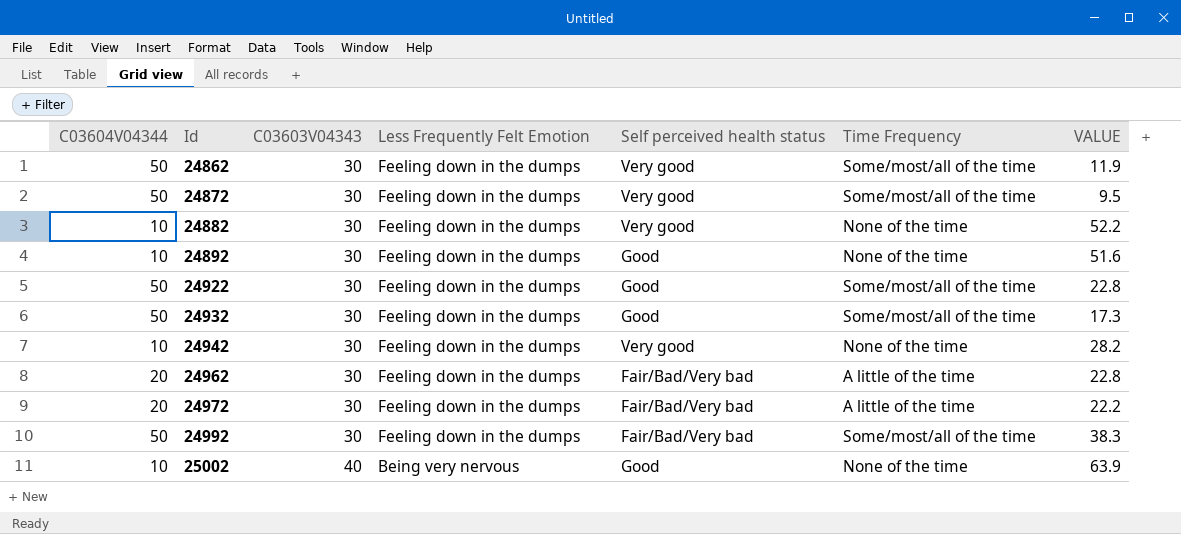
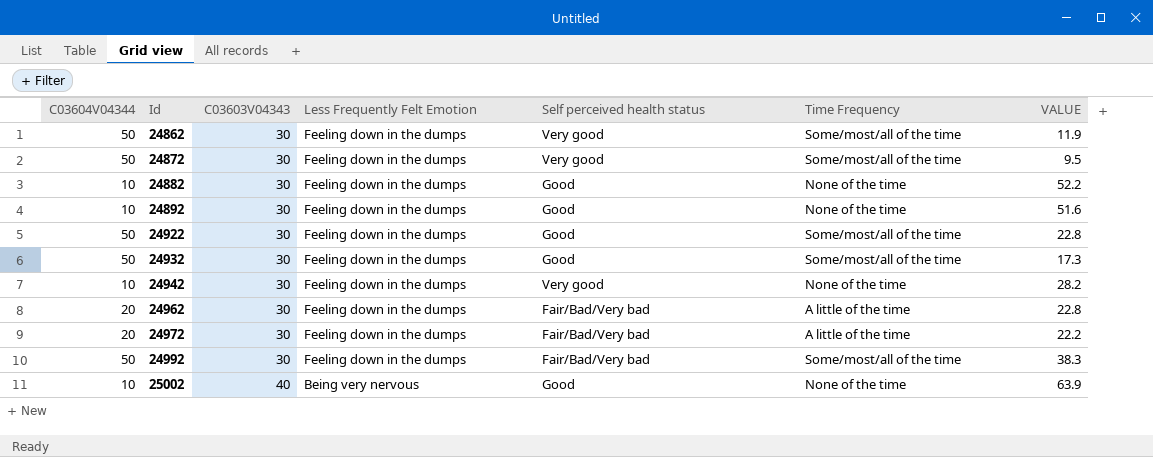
24882 | Self perceived health status: Very good -> Good

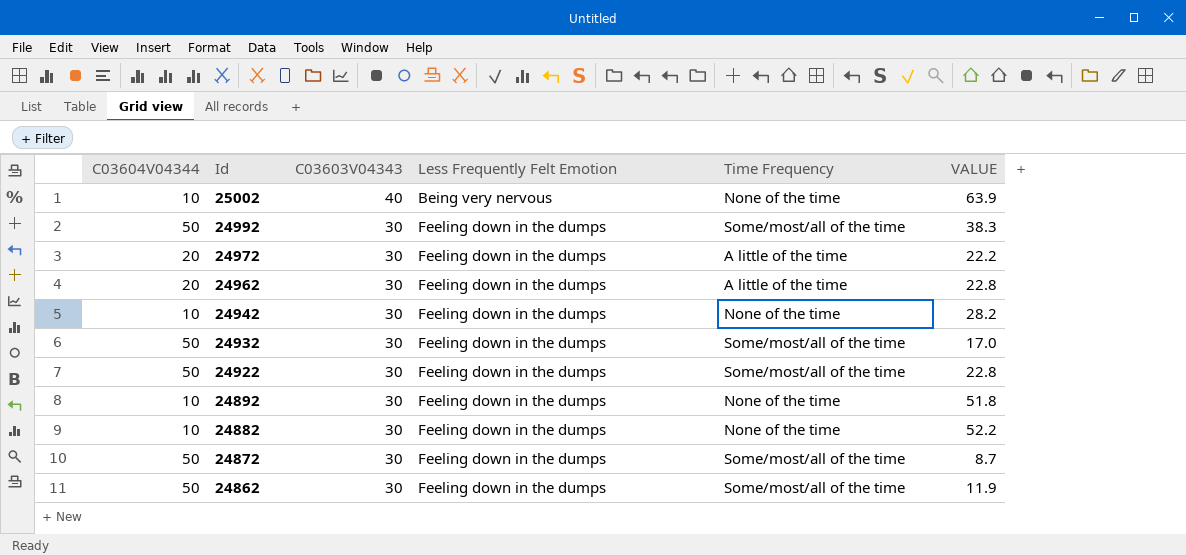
row order: Id ascending -> Id descending
column Self perceived health status | position: 5 -> none
24932 | VALUE: 17.3 -> 17.0
24892 | VALUE: 51.6 -> 51.8
24872 | VALUE: 9.5 -> 8.7

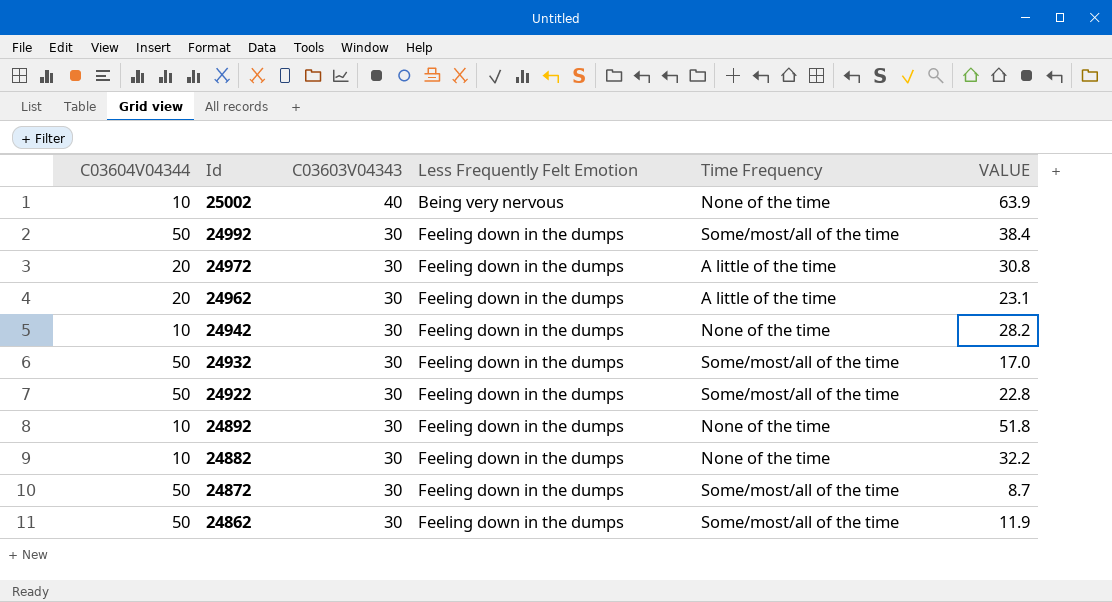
24992 | VALUE: 38.3 -> 38.4
24972 | VALUE: 22.2 -> 30.8
24962 | VALUE: 22.8 -> 23.1
24882 | VALUE: 52.2 -> 32.2

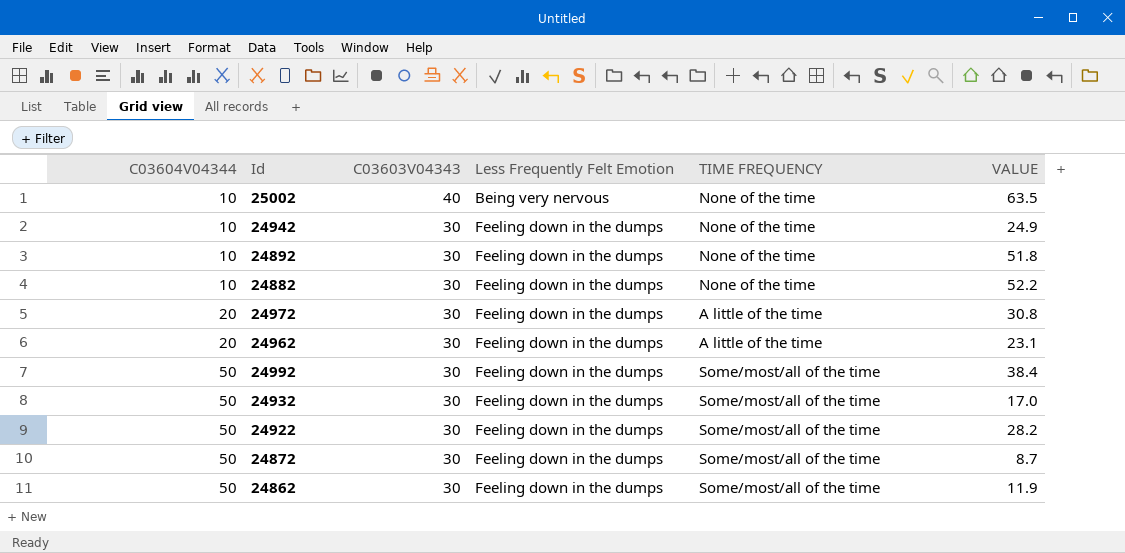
row order: Id descending -> C03604V04344 ascending
column name: Time Frequency -> TIME FREQUENCY
25002 | VALUE: 63.9 -> 63.5
24942 | VALUE: 28.2 -> 24.9
24882 | VALUE: 32.2 -> 52.2
24922 | VALUE: 22.8 -> 28.2

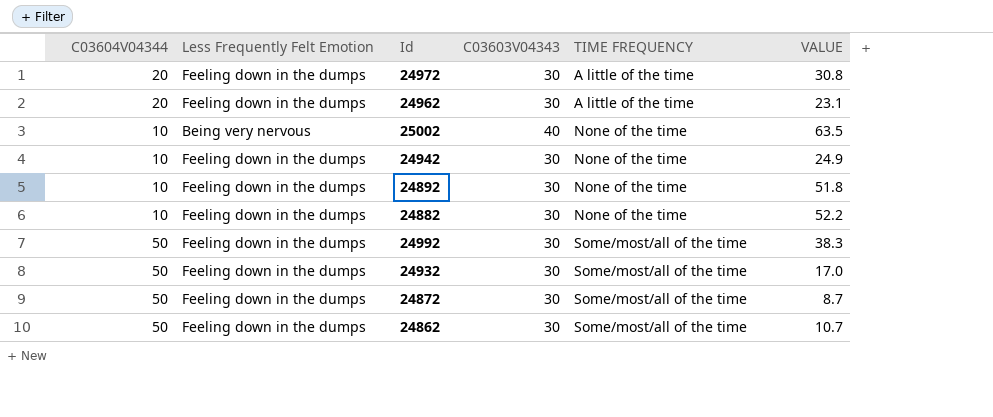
row order: C03604V04344 ascending -> TIME FREQUENCY ascending
column Less Frequently Felt Emotion | position: 4 -> 2
row 24922: 50 | 30 | Feeling down in the dumps | Some/most/all of the time | 28.2 -> none
24992 | VALUE: 38.4 -> 38.3
24862 | VALUE: 11.9 -> 10.7

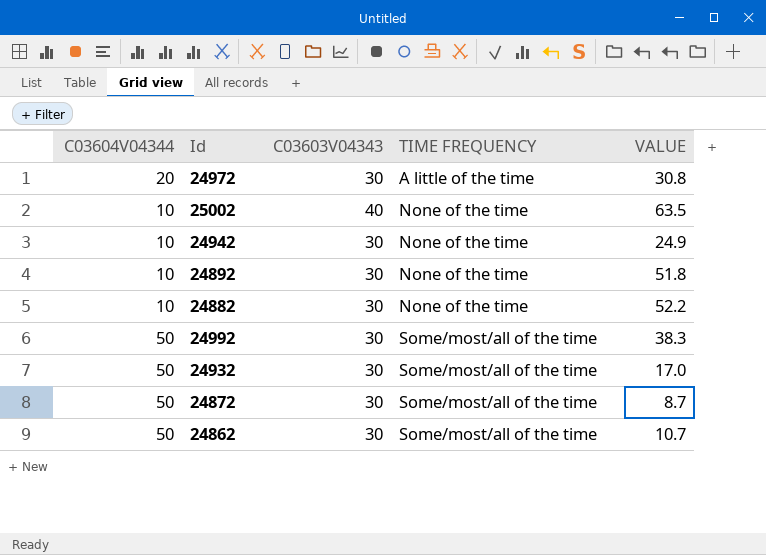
column Less Frequently Felt Emotion | position: 2 -> none
row 24962: 20 | Feeling down in the dumps | 30 | A little of the time | 23.1 -> none

